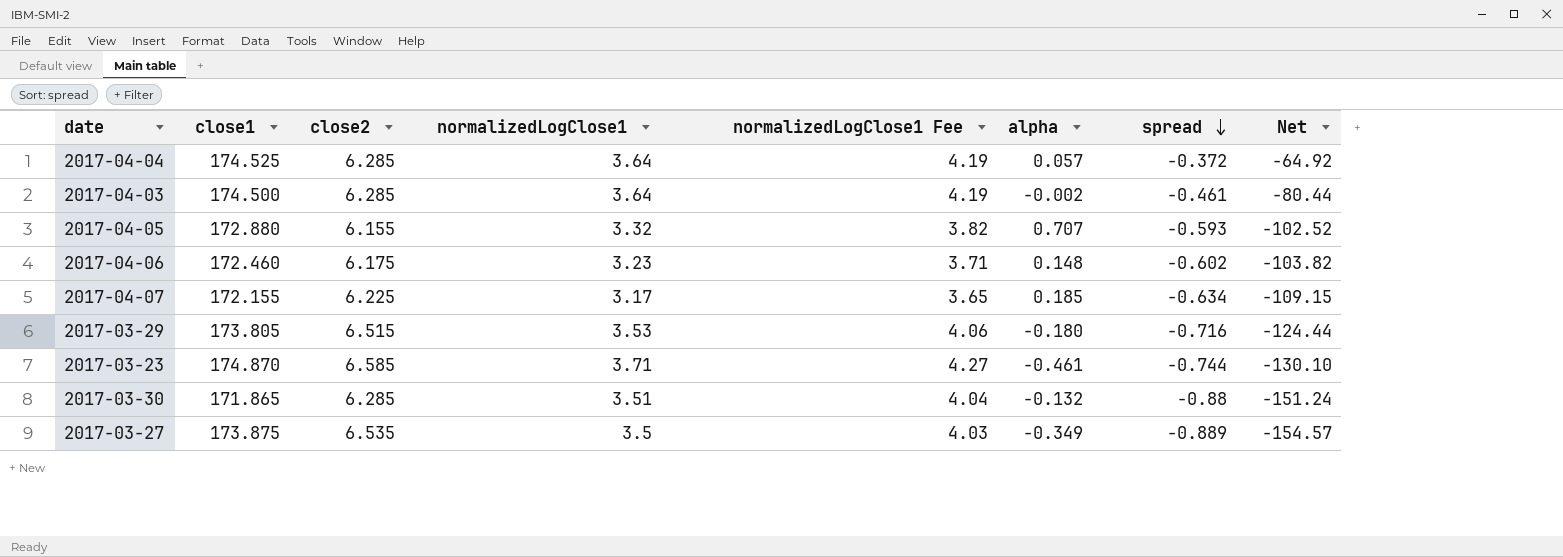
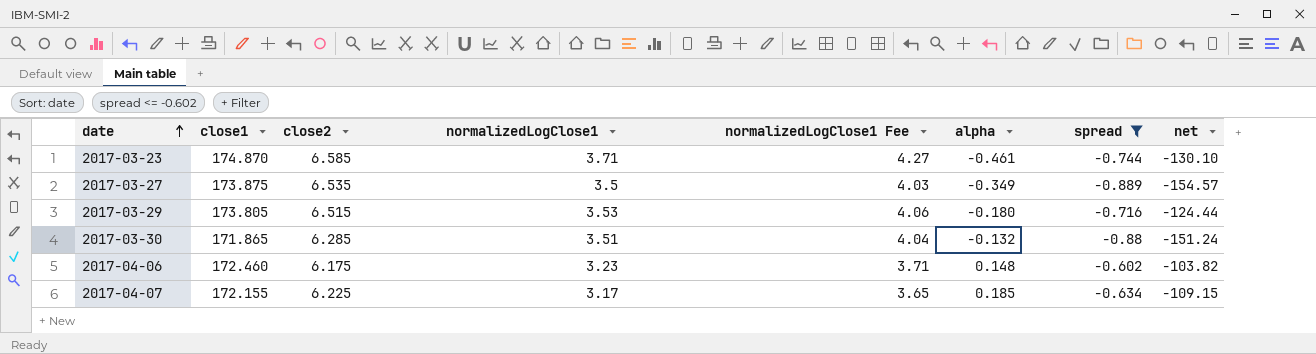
filter: none -> spread <= -0.602
row order: spread descending -> date ascending
column name: Net -> net

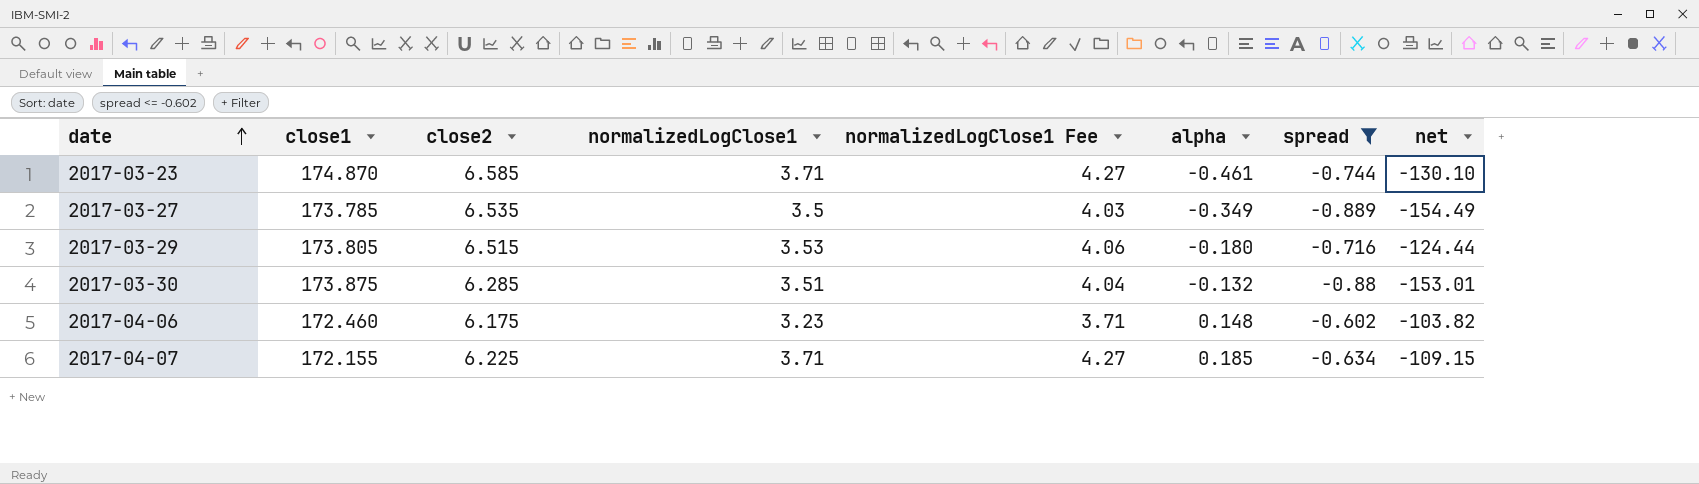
2017-03-27 | close1: 173.875 -> 173.785
2017-03-27 | net: -154.57 -> -154.49
2017-03-30 | close1: 171.865 -> 173.875
2017-03-30 | net: -151.24 -> -153.01
2017-04-07 | normalizedLogClose1: 3.17 -> 3.71
2017-04-07 | normalizedLogClose1 Fee: 3.65 -> 4.27

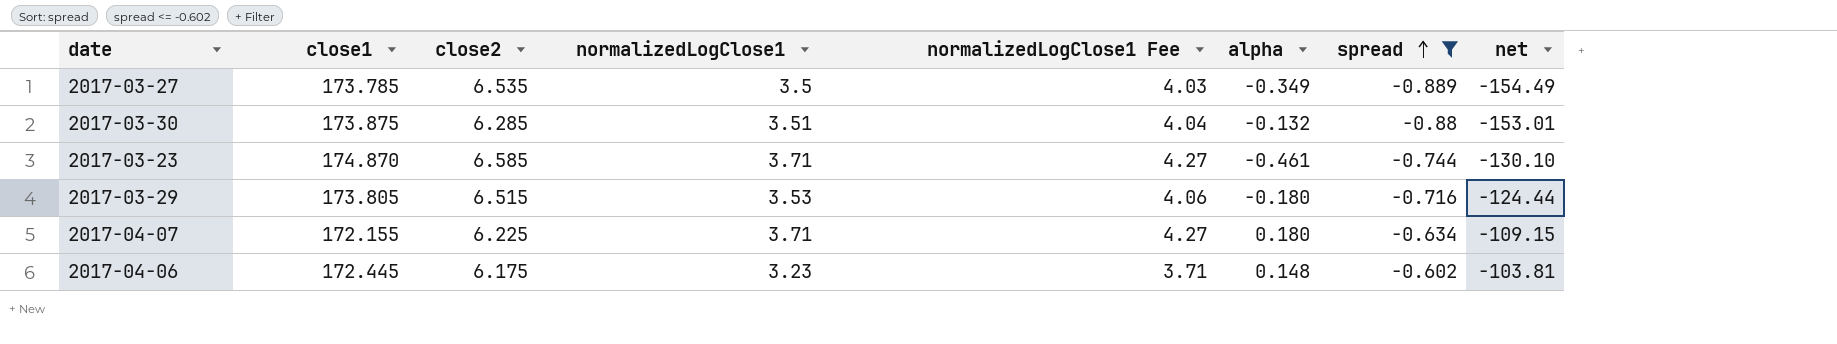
row order: date ascending -> spread ascending
2017-04-07 | alpha: 0.185 -> 0.180
2017-04-06 | close1: 172.460 -> 172.445
2017-04-06 | net: -103.82 -> -103.81

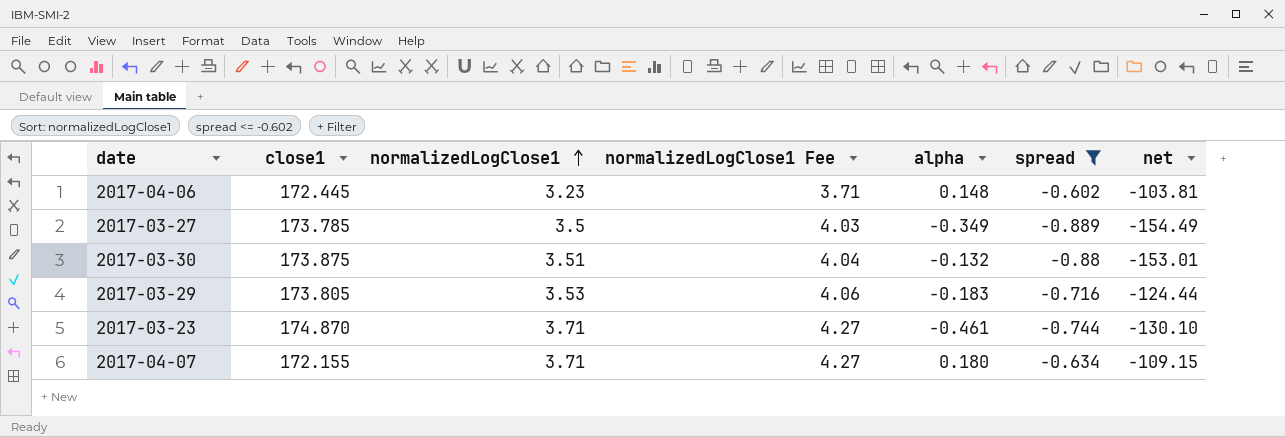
row order: spread ascending -> normalizedLogClose1 ascending
column close2 | position: 3 -> none
2017-03-29 | alpha: -0.180 -> -0.183

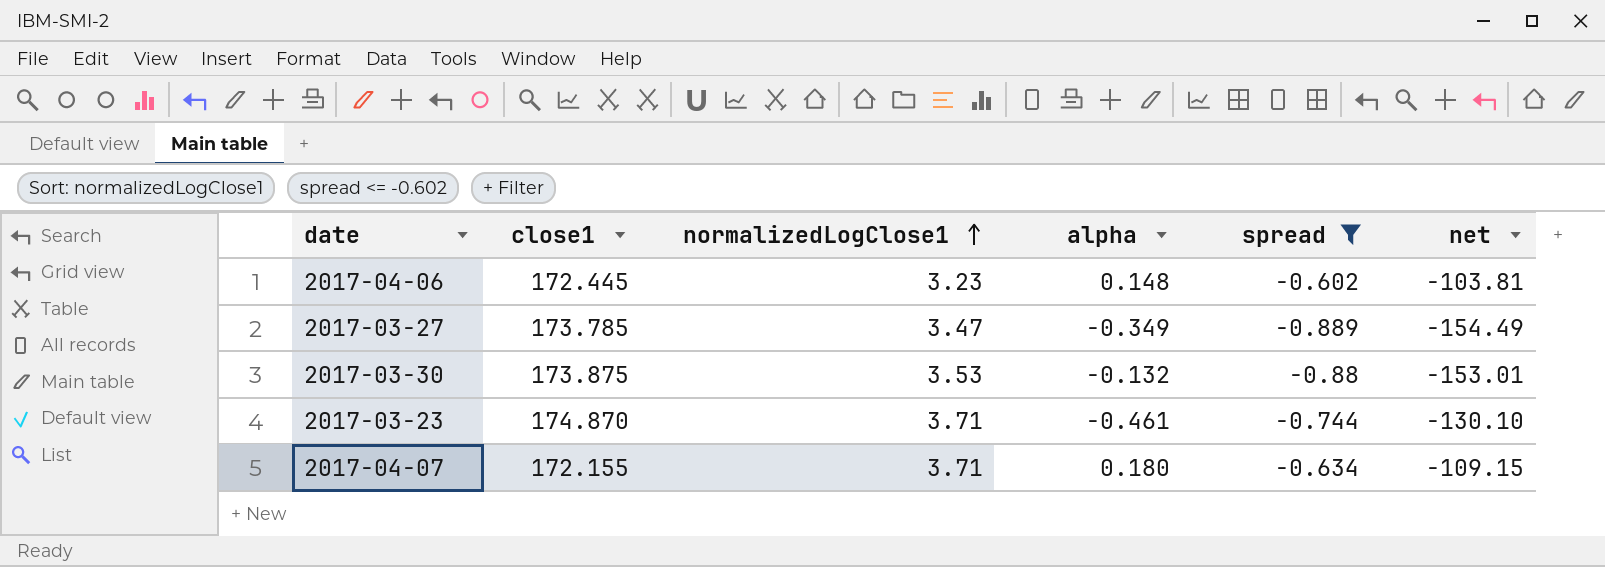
column normalizedLogClose1 Fee | formula: [normalizedLogClose1] * 1.15 -> none
row 2017-03-29: 173.805 | 3.53 | 4.06 | -0.183 | -0.716 | -124.44 -> none
2017-03-27 | normalizedLogClose1: 3.5 -> 3.47
2017-03-30 | normalizedLogClose1: 3.51 -> 3.53

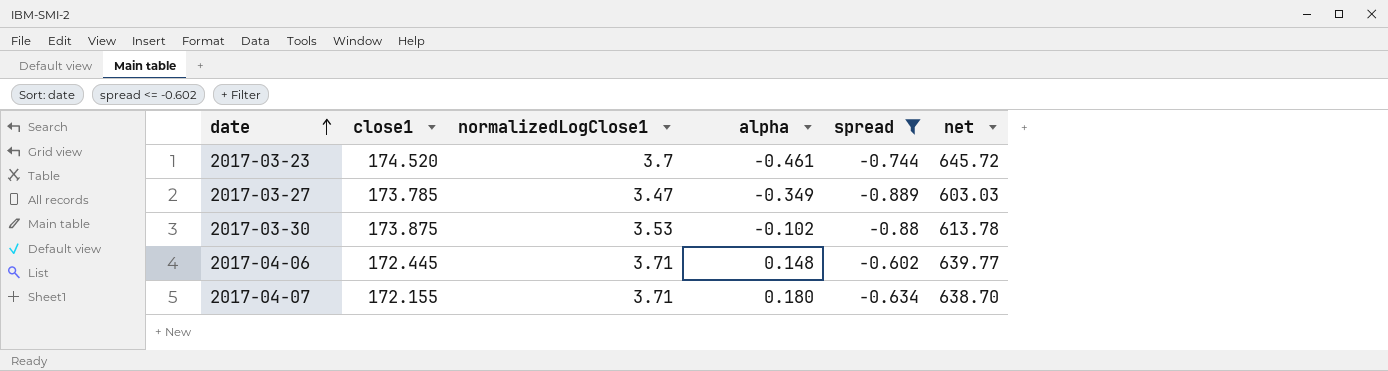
row order: normalizedLogClose1 ascending -> date ascending
column net | formula: [close1] * [spread] -> [close1] * [normalizedLogClose1]
2017-03-23 | close1: 174.870 -> 174.520
2017-03-23 | normalizedLogClose1: 3.71 -> 3.7
2017-03-30 | alpha: -0.132 -> -0.102
2017-04-06 | normalizedLogClose1: 3.23 -> 3.71

